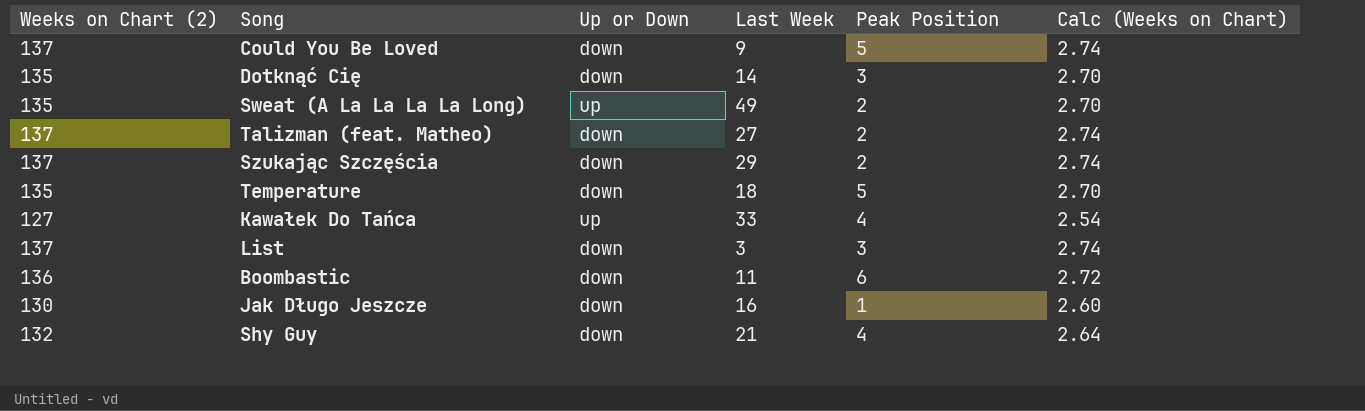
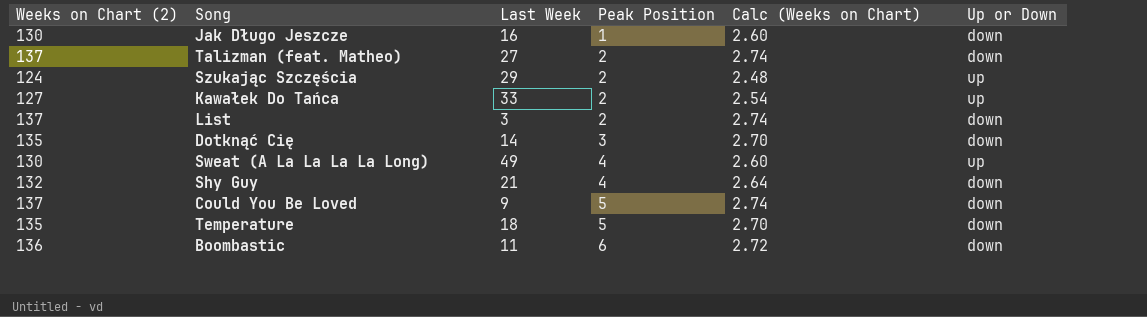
row order: none -> Peak Position ascending
column Up or Down | position: 3 -> 6
Szukając Szczęścia | Weeks on Chart (2): 137 -> 124
Szukając Szczęścia | Calc (Weeks on Chart): 2.74 -> 2.48
Szukając Szczęścia | Up or Down: down -> up
Kawałek Do Tańca | Peak Position: 4 -> 2
List | Peak Position: 3 -> 2
Sweat (A La La La La Long) | Weeks on Chart (2): 135 -> 130
Sweat (A La La La La Long) | Peak Position: 2 -> 4
Sweat (A La La La La Long) | Calc (Weeks on Chart): 2.70 -> 2.60

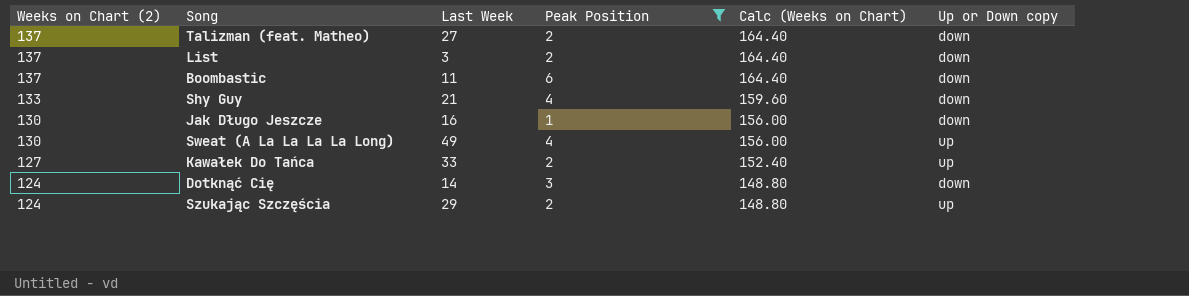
filter: none -> Peak Position != 5
row order: Peak Position ascending -> Weeks on Chart (2) descending
column Calc (Weeks on Chart) | formula: [Weeks on Chart (2)] * 0.02 -> [Weeks on Chart (2)] * 1.2
column name: Up or Down -> Up or Down copy
Boombastic | Weeks on Chart (2): 136 -> 137
Shy Guy | Weeks on Chart (2): 132 -> 133
Dotknąć Cię | Weeks on Chart (2): 135 -> 124

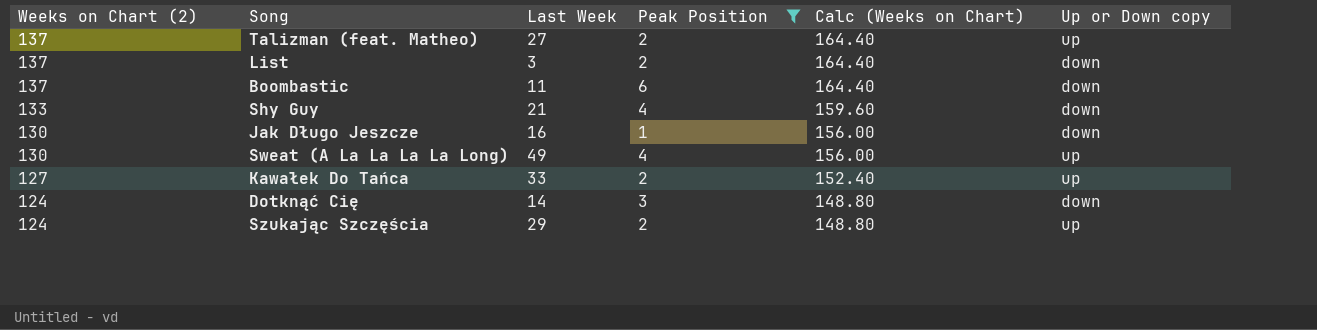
Talizman (feat. Matheo) | Up or Down copy: down -> up

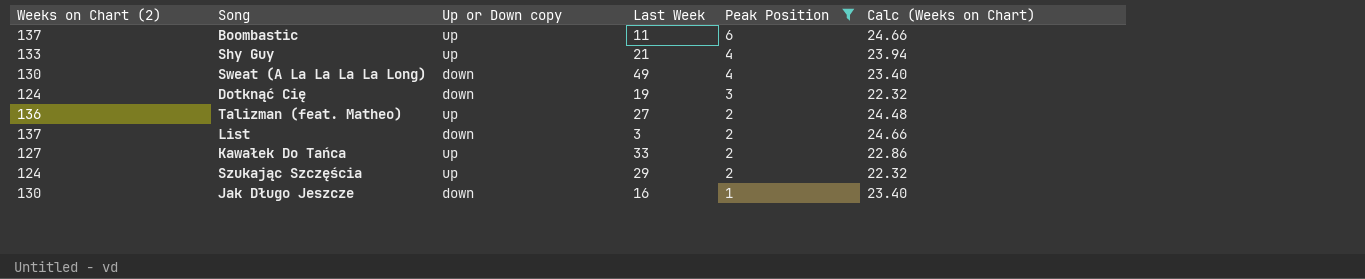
row order: Weeks on Chart (2) descending -> Peak Position descending
column Up or Down copy | position: 6 -> 3
column Calc (Weeks on Chart) | formula: [Weeks on Chart (2)] * 1.2 -> [Weeks on Chart (2)] * 0.18
Boombastic | Up or Down copy: down -> up
Shy Guy | Up or Down copy: down -> up
Sweat (A La La La La Long) | Up or Down copy: up -> down
Dotknąć Cię | Last Week: 14 -> 19
Talizman (feat. Matheo) | Weeks on Chart (2): 137 -> 136

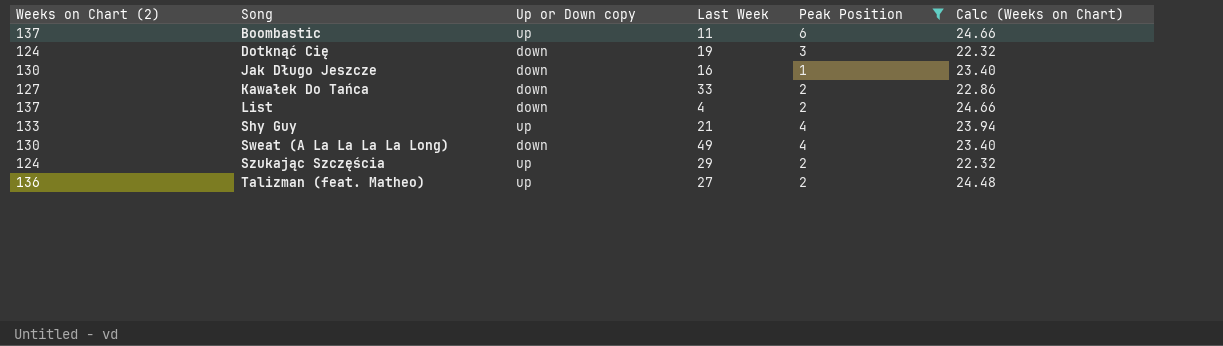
row order: Peak Position descending -> Song ascending
Kawałek Do Tańca | Up or Down copy: up -> down
List | Last Week: 3 -> 4

